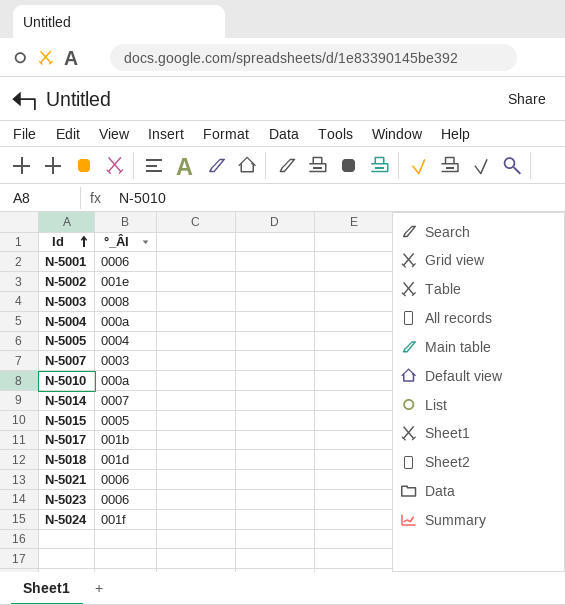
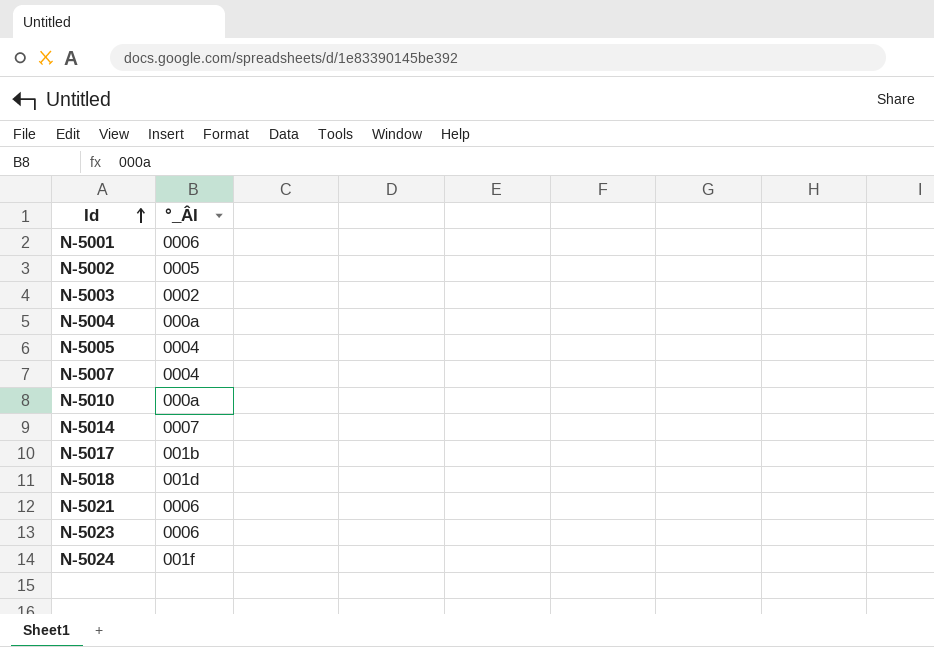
row N-5015: 0005 -> none
N-5002 | °_ÂI: 001e -> 0005
N-5003 | °_ÂI: 0008 -> 0002
N-5007 | °_ÂI: 0003 -> 0004

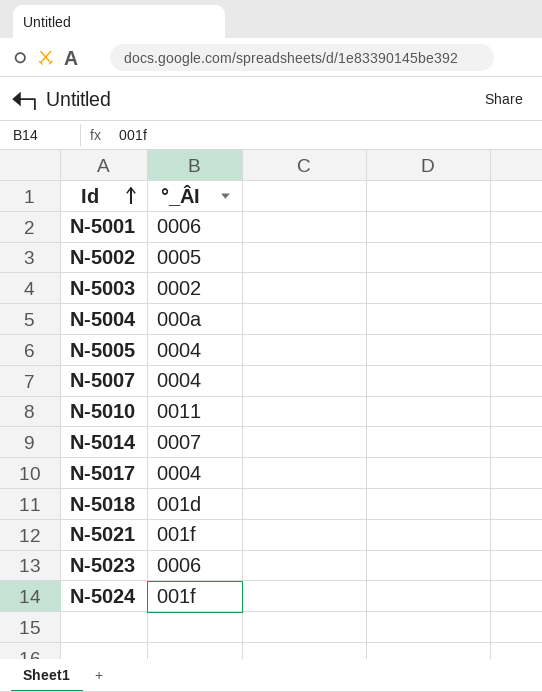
N-5010 | °_ÂI: 000a -> 0011
N-5017 | °_ÂI: 001b -> 0004
N-5021 | °_ÂI: 0006 -> 001f

